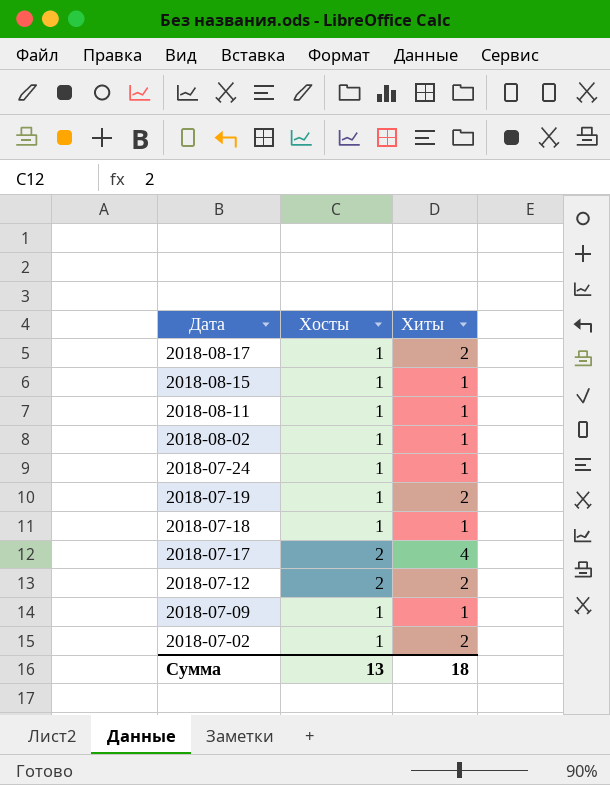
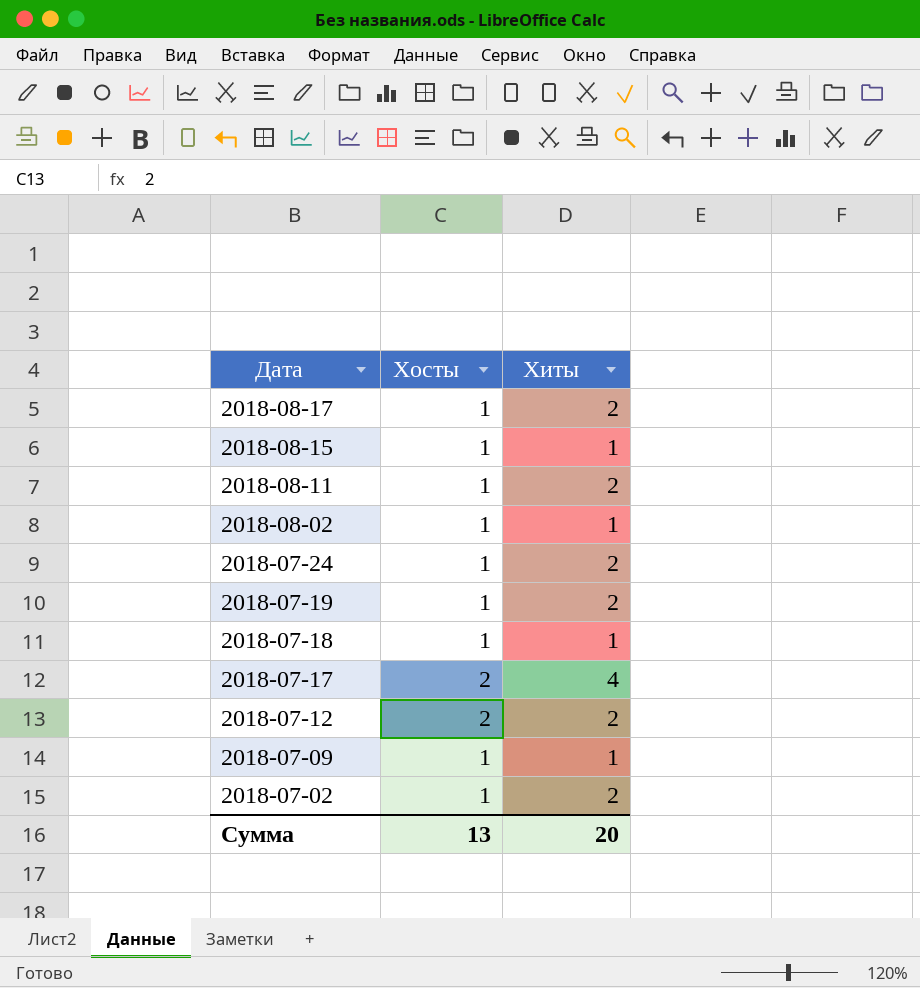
2018-08-11 | Хиты: 1 -> 2
2018-07-24 | Хиты: 1 -> 2
Сумма | Хиты: 18 -> 20

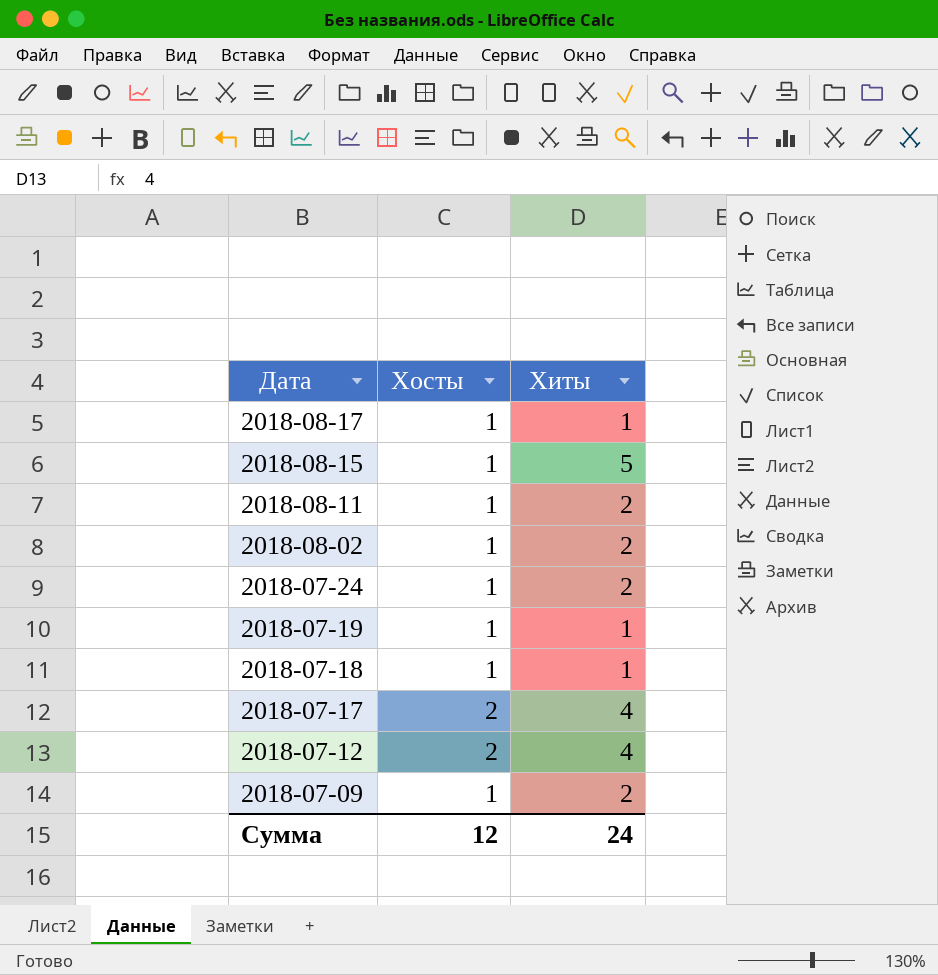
row 2018-07-02: 1 | 2 -> none
2018-08-17 | Хиты: 2 -> 1
2018-08-15 | Хиты: 1 -> 5
2018-08-02 | Хиты: 1 -> 2
2018-07-19 | Хиты: 2 -> 1
2018-07-12 | Хиты: 2 -> 4
2018-07-09 | Хиты: 1 -> 2
Сумма | Хосты: 13 -> 12
Сумма | Хиты: 20 -> 24

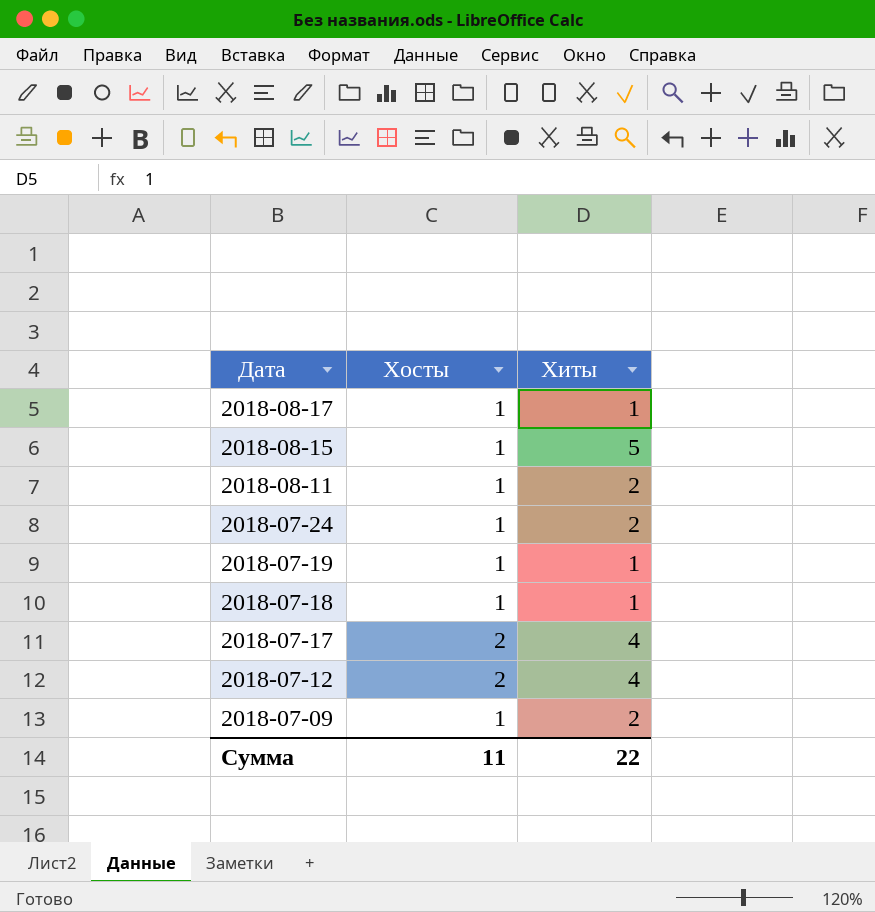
row 2018-08-02: 1 | 2 -> none
Сумма | Хосты: 12 -> 11
Сумма | Хиты: 24 -> 22

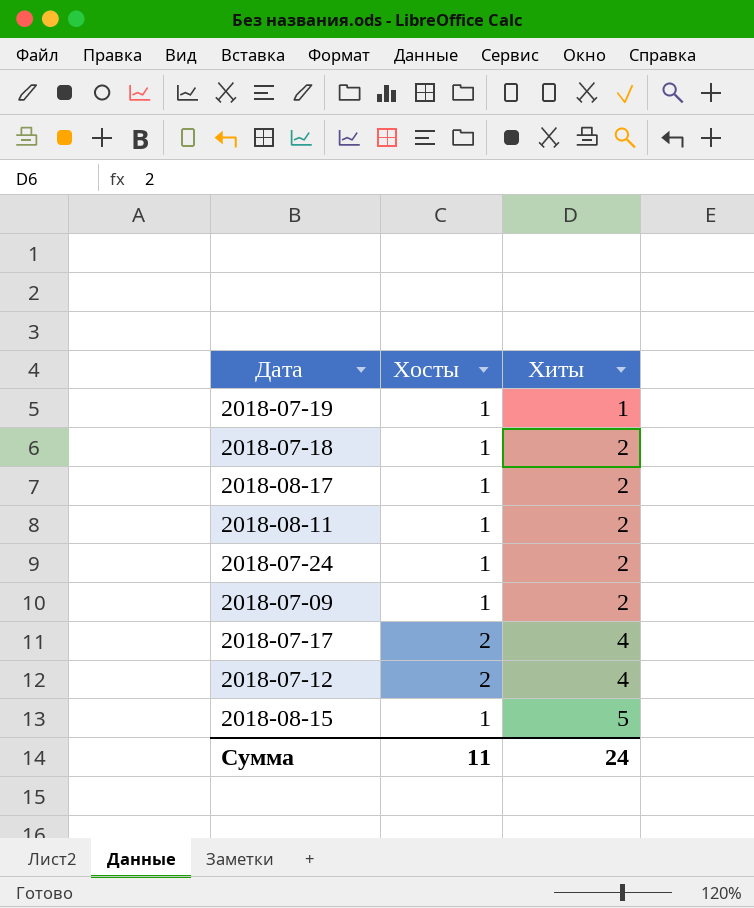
row order: Дата descending -> Хиты ascending
2018-07-18 | Хиты: 1 -> 2
2018-08-17 | Хиты: 1 -> 2
Сумма | Хиты: 22 -> 24

